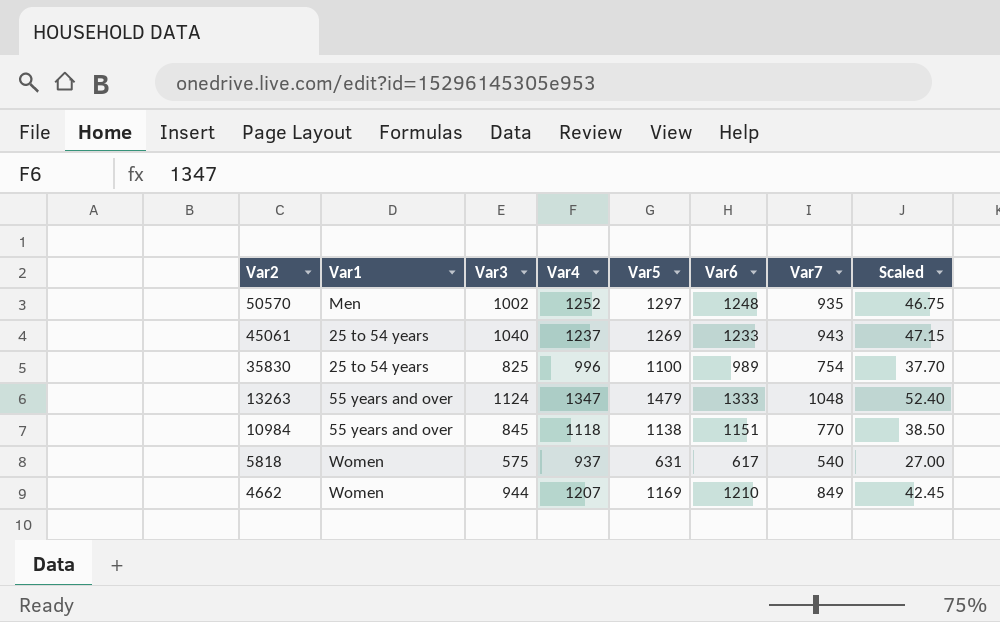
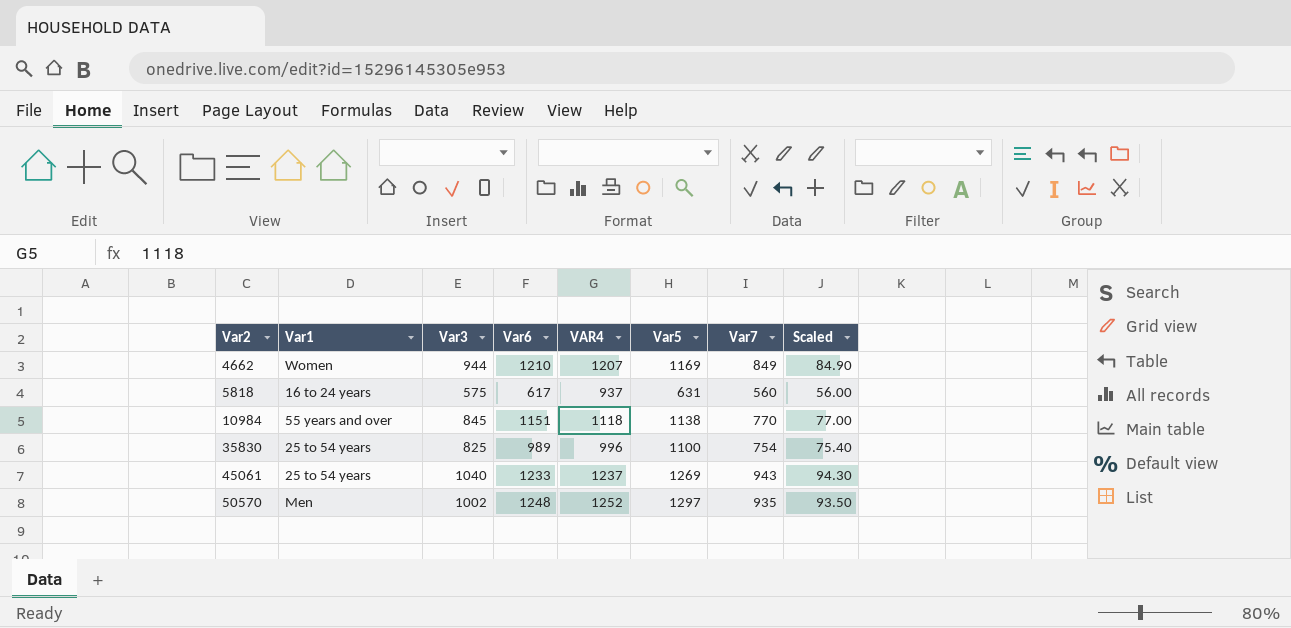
row order: Var2 descending -> Var2 ascending
column Var6 | position: 6 -> 4
column name: Var4 -> VAR4
column Scaled | formula: [Var7] * 0.05 -> [Var7] * 0.1
row 13263: 55 years and over | 1124 | 1347 | 1479 | 1333 | 1048 | 52.40 -> none
5818 | Var1: Women -> 16 to 24 years
5818 | Var7: 540 -> 560

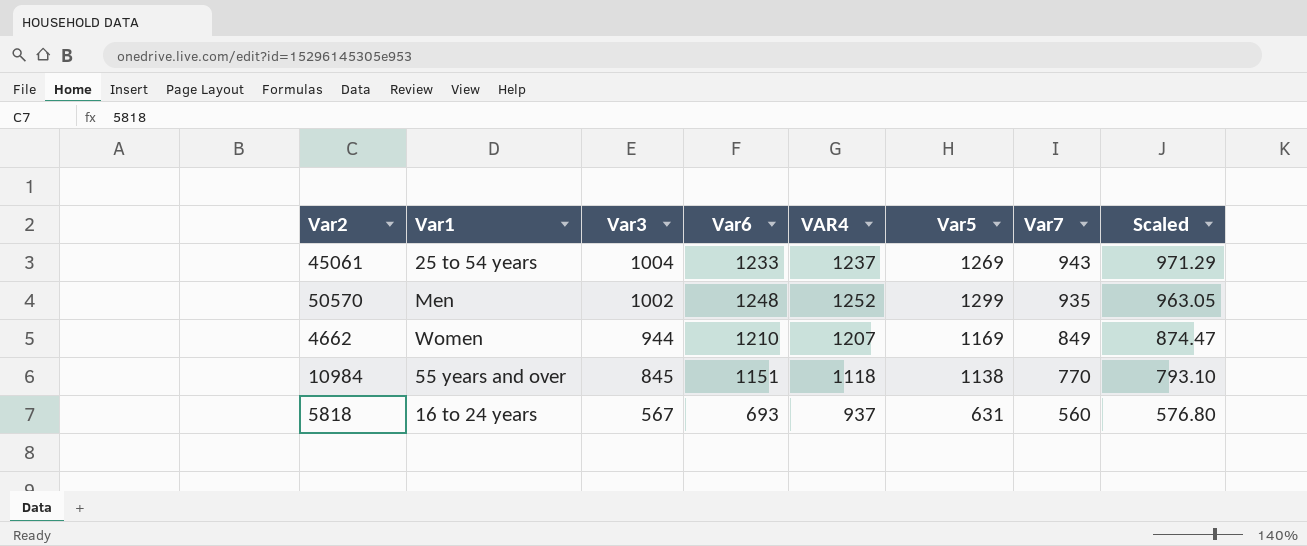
row order: Var2 ascending -> Var3 descending
column Scaled | formula: [Var7] * 0.1 -> [Var7] * 1.03
row 35830: 25 to 54 years | 825 | 989 | 996 | 1100 | 754 | 75.40 -> none
45061 | Var3: 1040 -> 1004
50570 | Var5: 1297 -> 1299
5818 | Var3: 575 -> 567
5818 | Var6: 617 -> 693

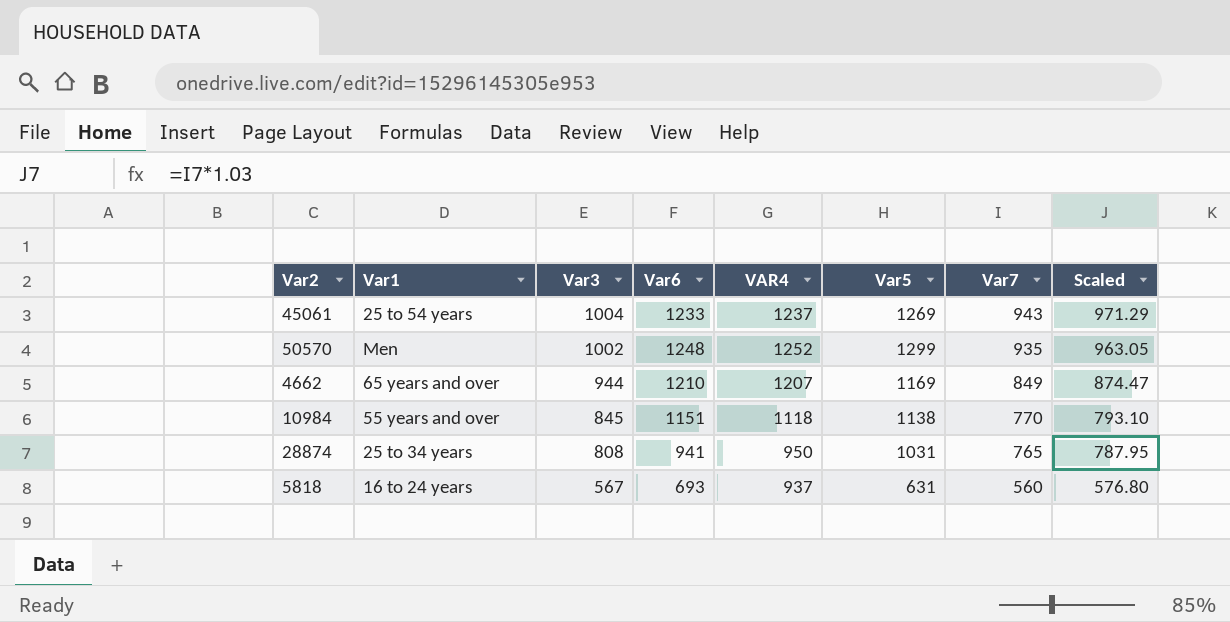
4662 | Var1: Women -> 65 years and over
row 28874: none -> 25 to 34 years | 808 | 941 | 950 | 1031 | 765 | 787.95

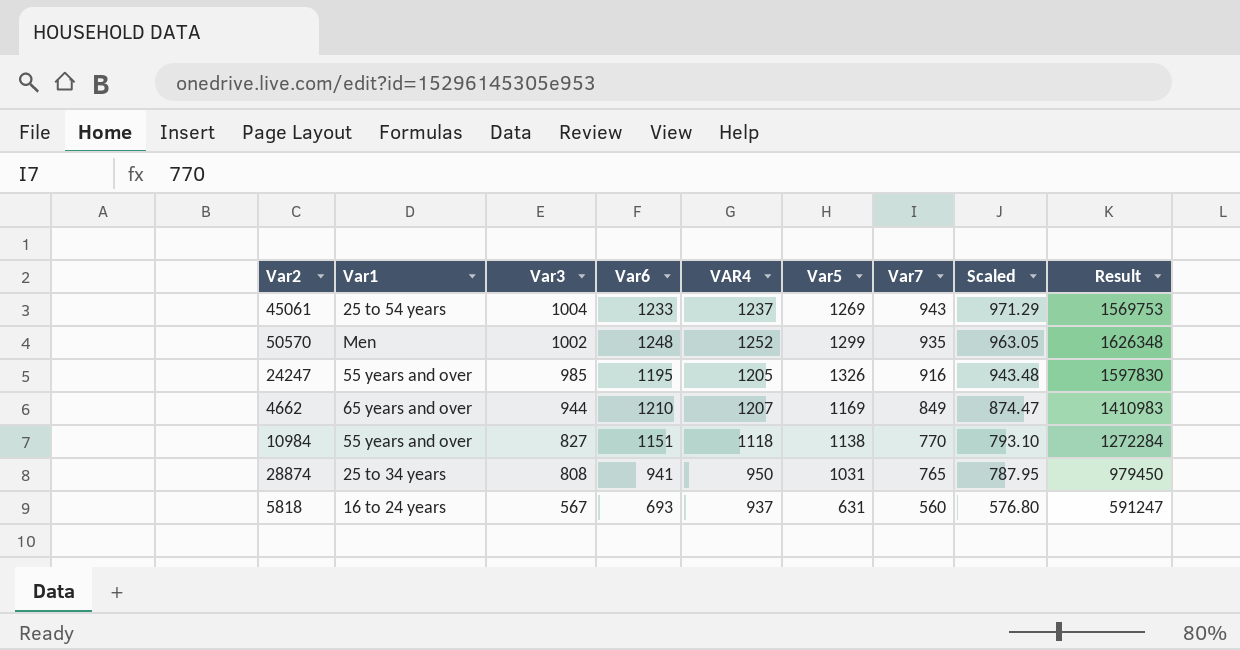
column Result | formula: none -> [VAR4] * [Var5]
row 24247: none -> 55 years and over | 985 | 1195 | 1205 | 1326 | 916 | 943.48 | 1597830
10984 | Var3: 845 -> 827

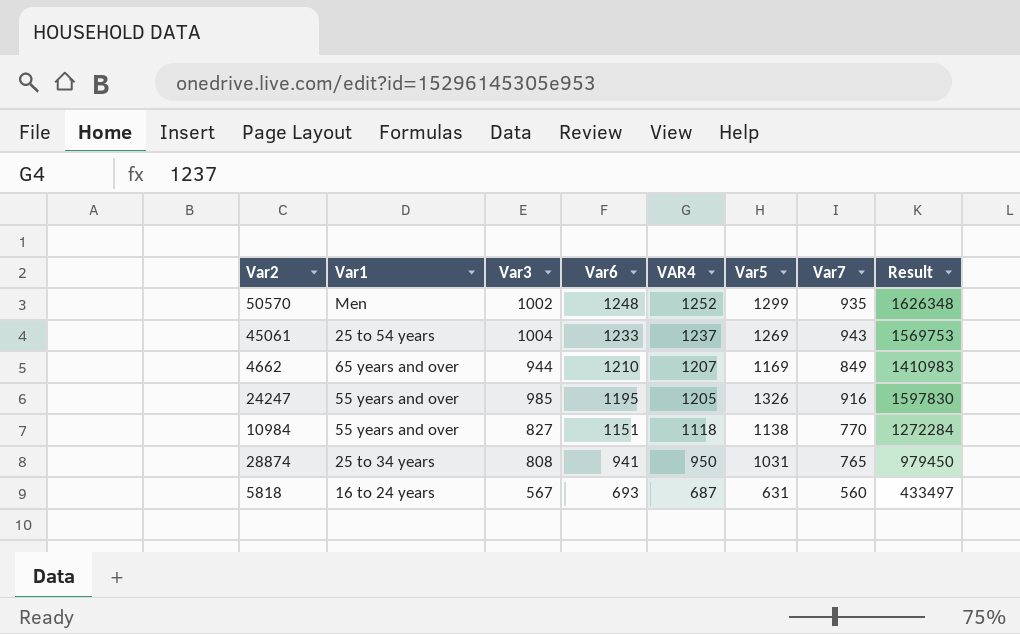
row order: Var3 descending -> Var6 descending
column Scaled | formula: [Var7] * 1.03 -> none
5818 | VAR4: 937 -> 687
5818 | Result: 591247 -> 433497

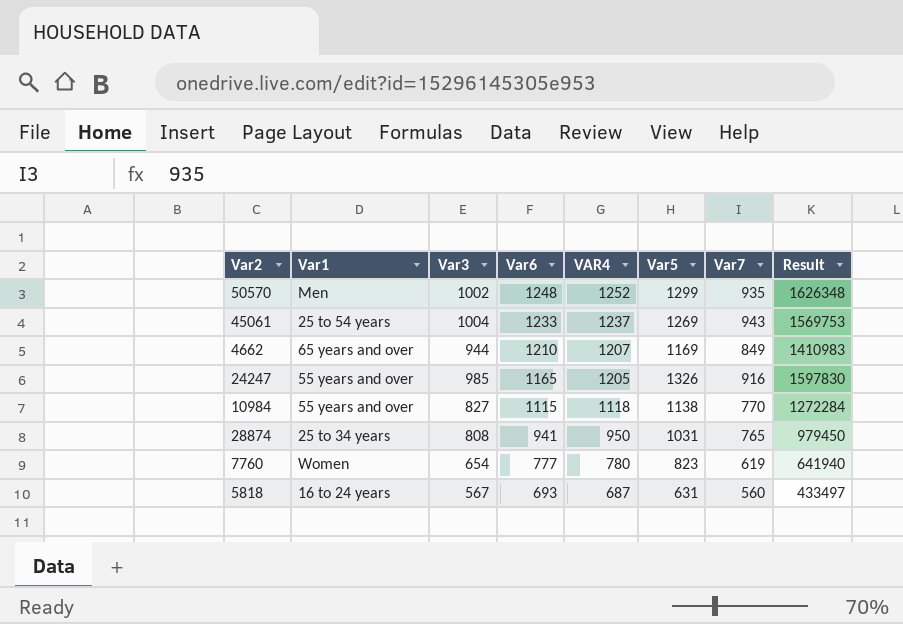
24247 | Var6: 1195 -> 1165
10984 | Var6: 1151 -> 1115
row 7760: none -> Women | 654 | 777 | 780 | 823 | 619 | 641940

